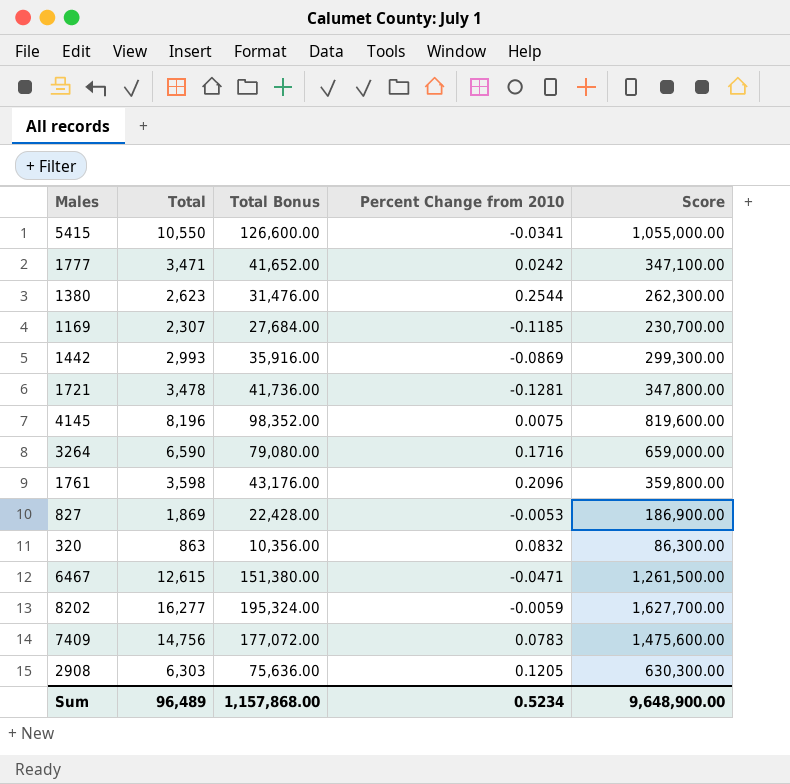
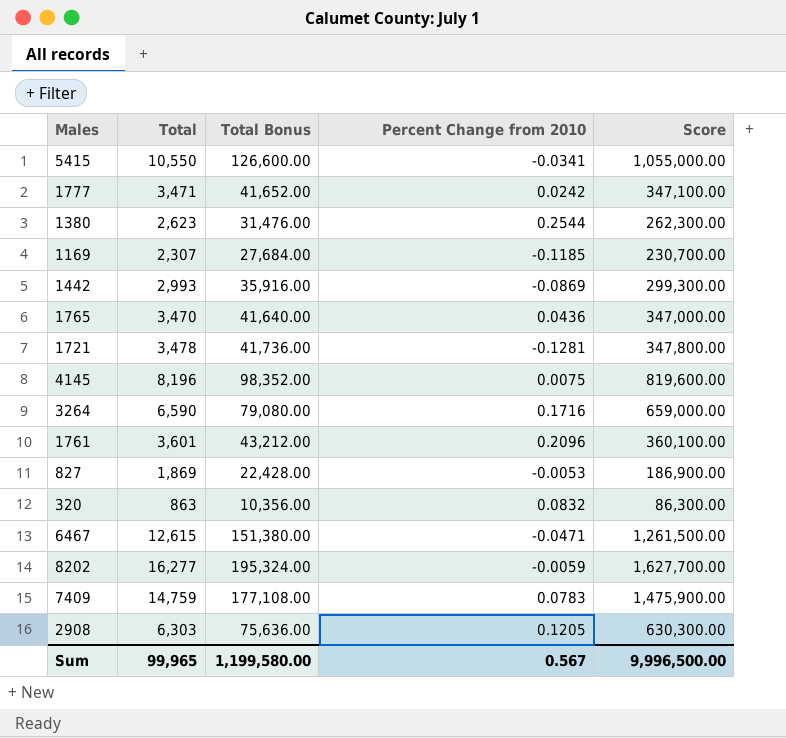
row 1765: none -> 3,470 | 41,640.00 | 0.0436 | 347,000.00
1761 | Total: 3,598 -> 3,601
1761 | Total Bonus: 43,176.00 -> 43,212.00
1761 | Score: 359,800.00 -> 360,100.00
7409 | Total: 14,756 -> 14,759
7409 | Total Bonus: 177,072.00 -> 177,108.00
7409 | Score: 1,475,600.00 -> 1,475,900.00
Sum | Total: 96,489 -> 99,965
Sum | Total Bonus: 1,157,868.00 -> 1,199,580.00
Sum | Percent Change from 2010: 0.5234 -> 0.567
Sum | Score: 9,648,900.00 -> 9,996,500.00

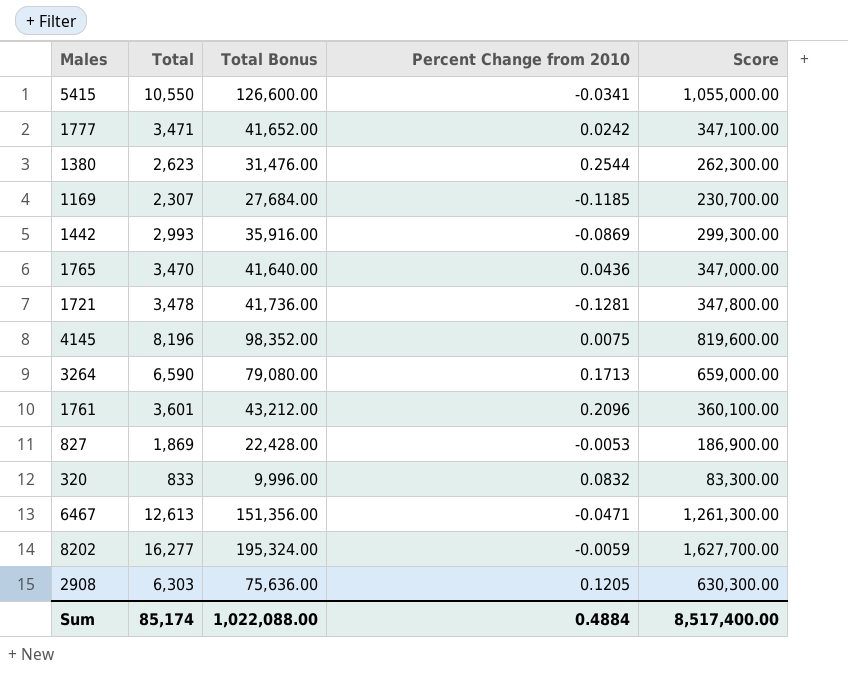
row 7409: 14,759 | 177,108.00 | 0.0783 | 1,475,900.00 -> none
3264 | Percent Change from 2010: 0.1716 -> 0.1713
320 | Total: 863 -> 833
320 | Total Bonus: 10,356.00 -> 9,996.00
320 | Score: 86,300.00 -> 83,300.00
6467 | Total: 12,615 -> 12,613
6467 | Total Bonus: 151,380.00 -> 151,356.00
6467 | Score: 1,261,500.00 -> 1,261,300.00
Sum | Total: 99,965 -> 85,174
Sum | Total Bonus: 1,199,580.00 -> 1,022,088.00
Sum | Percent Change from 2010: 0.567 -> 0.4884
Sum | Score: 9,996,500.00 -> 8,517,400.00

